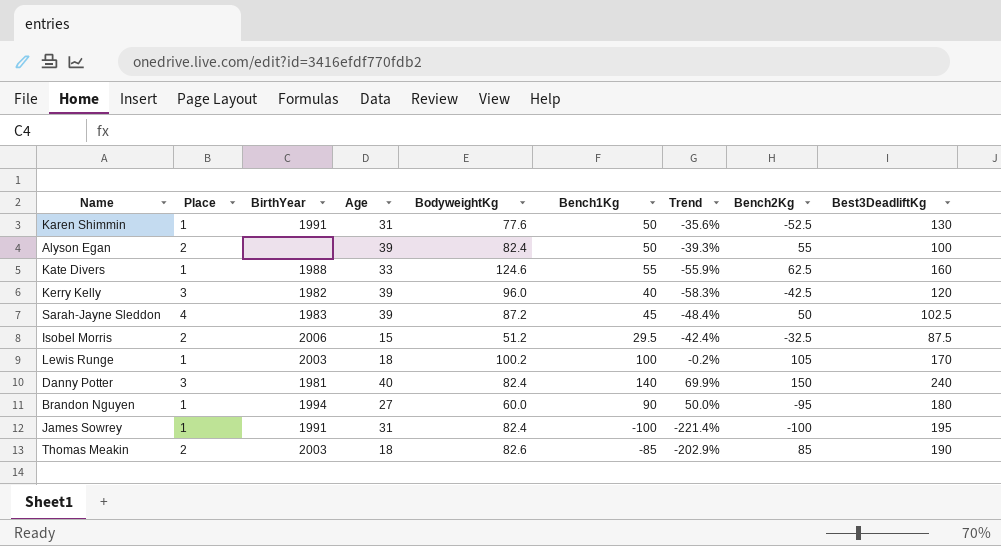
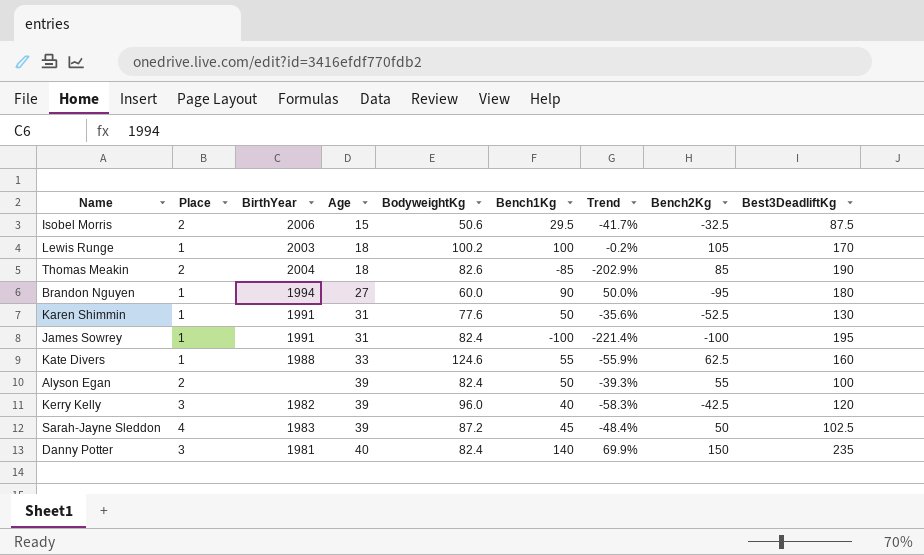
row order: none -> Age ascending
Isobel Morris | BodyweightKg: 51.2 -> 50.6
Isobel Morris | Trend: -42.4% -> -41.7%
Thomas Meakin | BirthYear: 2003 -> 2004
Danny Potter | Best3DeadliftKg: 240 -> 235

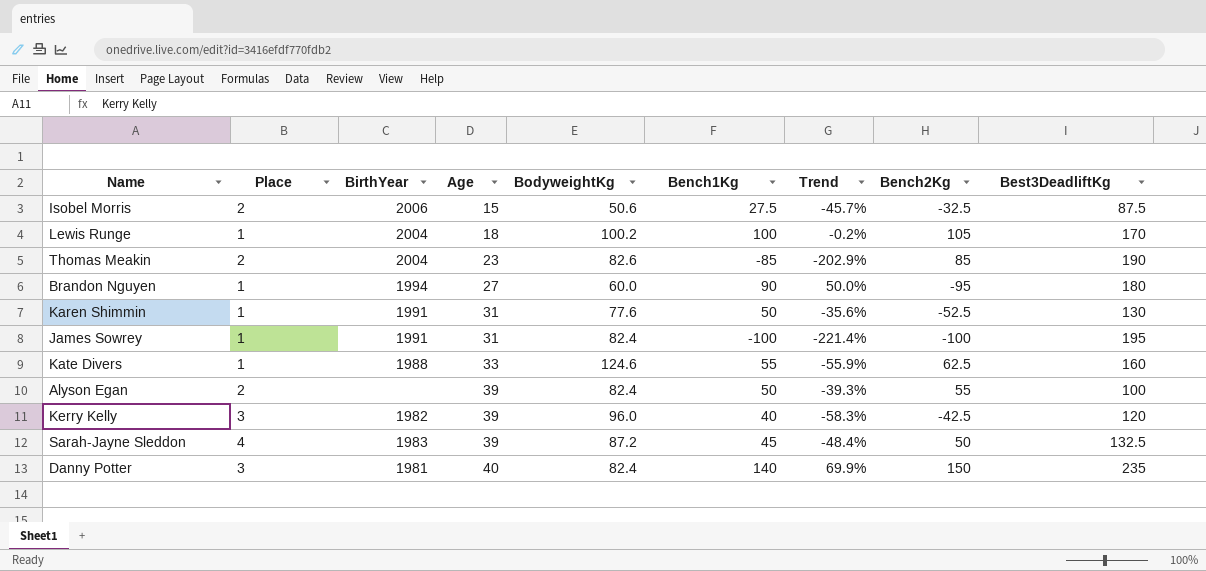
Isobel Morris | Bench1Kg: 29.5 -> 27.5
Isobel Morris | Trend: -41.7% -> -45.7%
Lewis Runge | BirthYear: 2003 -> 2004
Thomas Meakin | Age: 18 -> 23
Sarah-Jayne Sleddon | Best3DeadliftKg: 102.5 -> 132.5

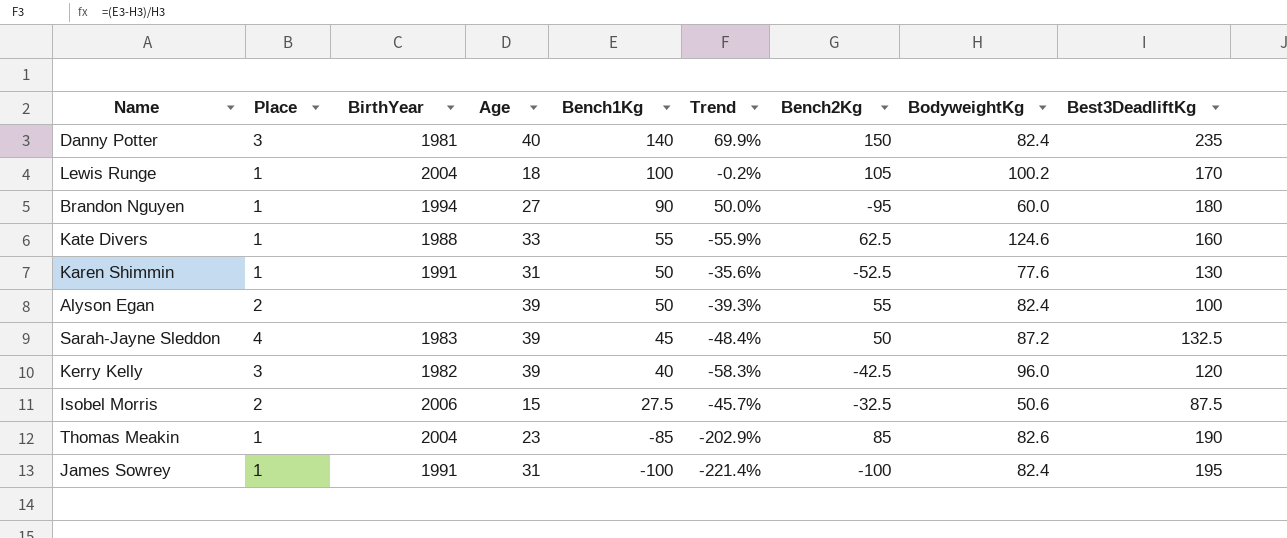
row order: Age ascending -> Bench1Kg descending
column BodyweightKg | position: 5 -> 8
Thomas Meakin | Place: 2 -> 1

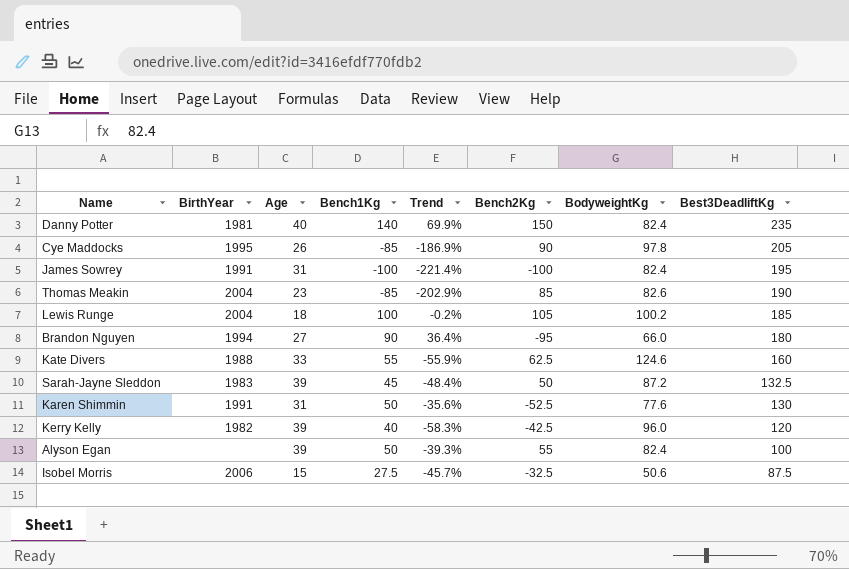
row order: Bench1Kg descending -> Best3DeadliftKg descending
column Place | position: 2 -> none
row Cye Maddocks: none -> 1995 | 26 | -85 | -186.9% | 90 | 97.8 | 205
Lewis Runge | Best3DeadliftKg: 170 -> 185
Brandon Nguyen | Trend: 50.0% -> 36.4%
Brandon Nguyen | BodyweightKg: 60.0 -> 66.0

